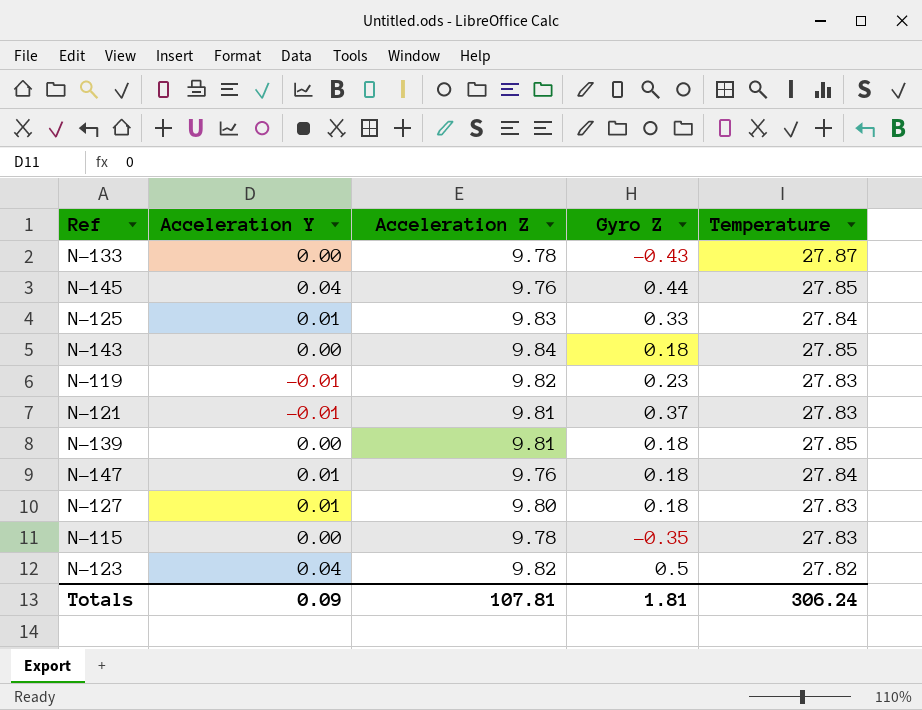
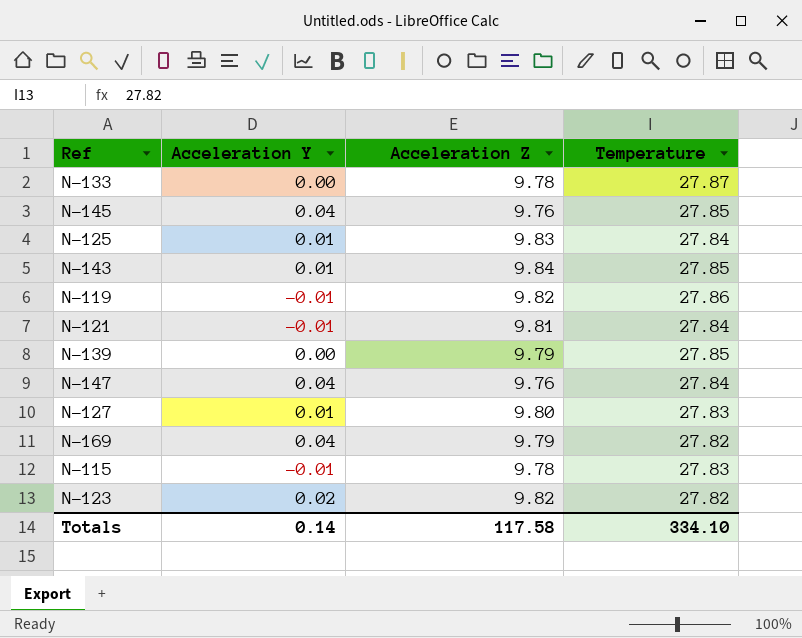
column Gyro Z | position: 4 -> none
N-143 | Acceleration Y: 0.00 -> 0.01
N-119 | Temperature: 27.83 -> 27.86
N-121 | Temperature: 27.83 -> 27.84
N-139 | Acceleration Z: 9.81 -> 9.79
N-147 | Acceleration Y: 0.01 -> 0.04
row N-169: none -> 0.04 | 9.79 | 27.82
N-115 | Acceleration Y: 0.00 -> -0.01
N-123 | Acceleration Y: 0.04 -> 0.02
Totals | Acceleration Y: 0.09 -> 0.14
Totals | Acceleration Z: 107.81 -> 117.58
Totals | Temperature: 306.24 -> 334.10

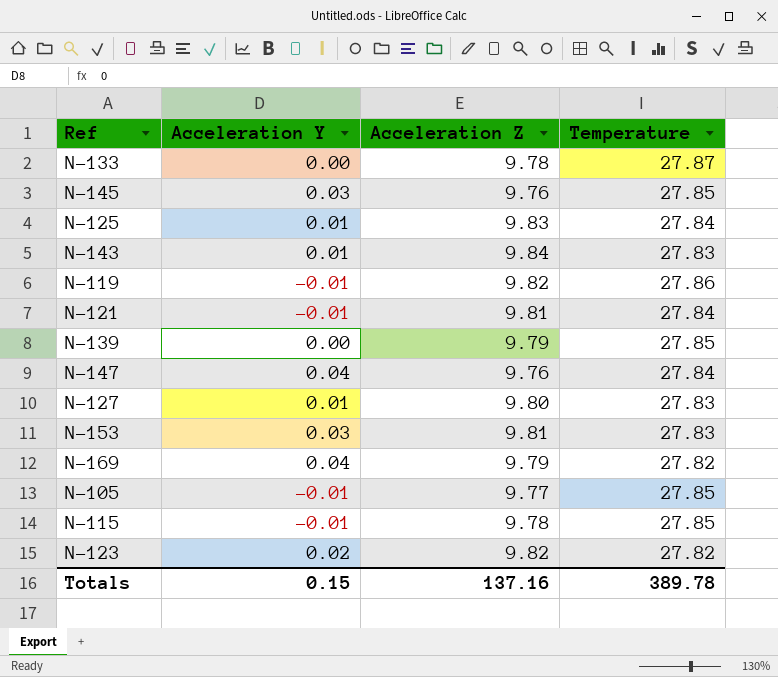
N-145 | Acceleration Y: 0.04 -> 0.03
N-143 | Temperature: 27.85 -> 27.83
row N-153: none -> 0.03 | 9.81 | 27.83
row N-105: none -> -0.01 | 9.77 | 27.85
N-115 | Temperature: 27.83 -> 27.85
Totals | Acceleration Y: 0.14 -> 0.15
Totals | Acceleration Z: 117.58 -> 137.16
Totals | Temperature: 334.10 -> 389.78

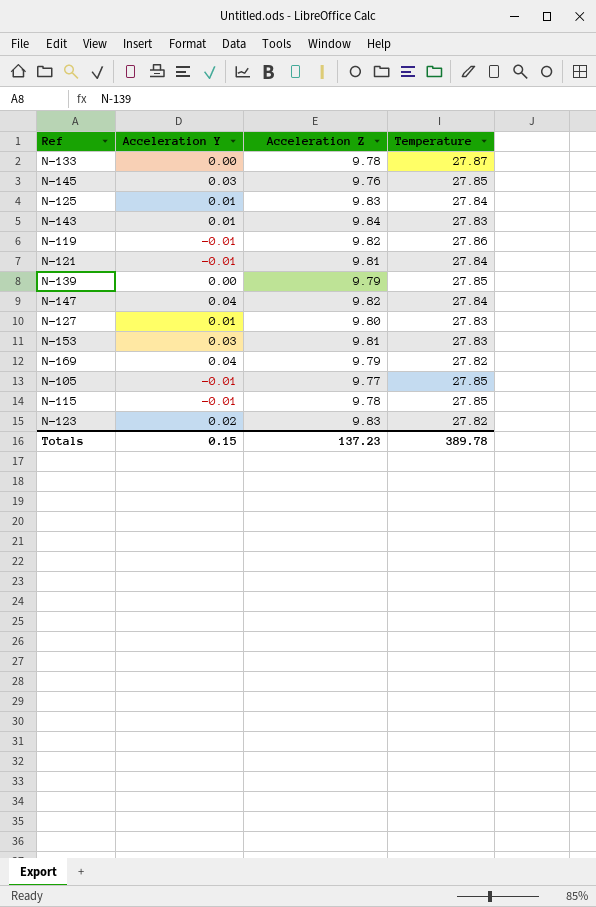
N-147 | Acceleration Z: 9.76 -> 9.82
N-123 | Acceleration Z: 9.82 -> 9.83
Totals | Acceleration Z: 137.16 -> 137.23

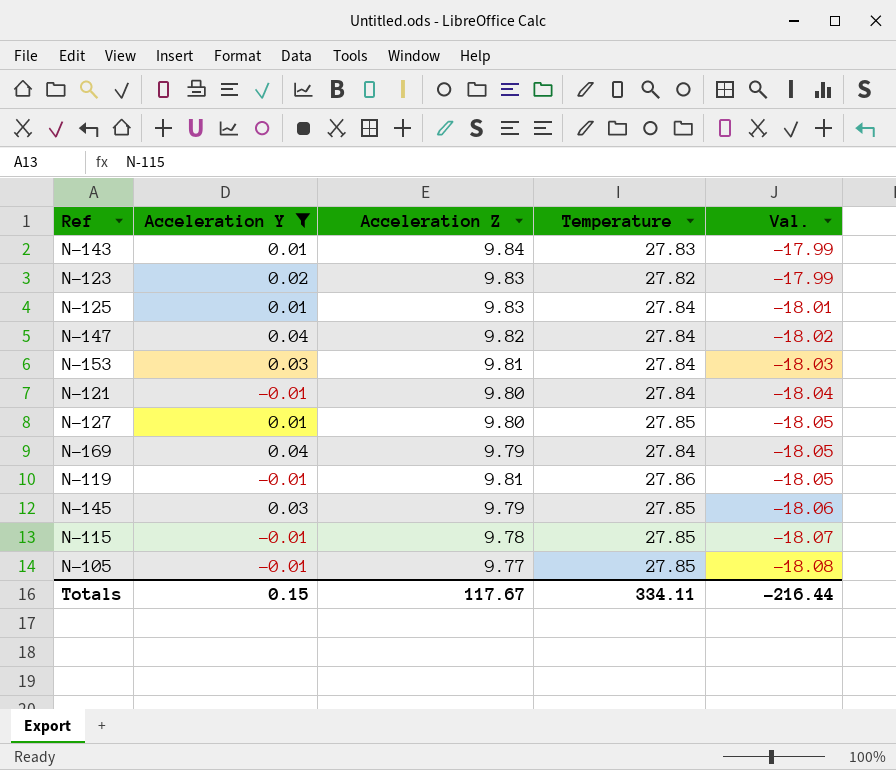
filter: none -> Acceleration Y != 0.00
row order: none -> Val. descending
column Val. | formula: none -> [Acceleration Z] - [Temperature]
N-153 | Temperature: 27.83 -> 27.84
N-121 | Acceleration Z: 9.81 -> 9.80
N-127 | Temperature: 27.83 -> 27.85
N-169 | Temperature: 27.82 -> 27.84
N-119 | Acceleration Z: 9.82 -> 9.81
N-145 | Acceleration Z: 9.76 -> 9.79
Totals | Acceleration Z: 137.23 -> 117.67
Totals | Temperature: 389.78 -> 334.11

